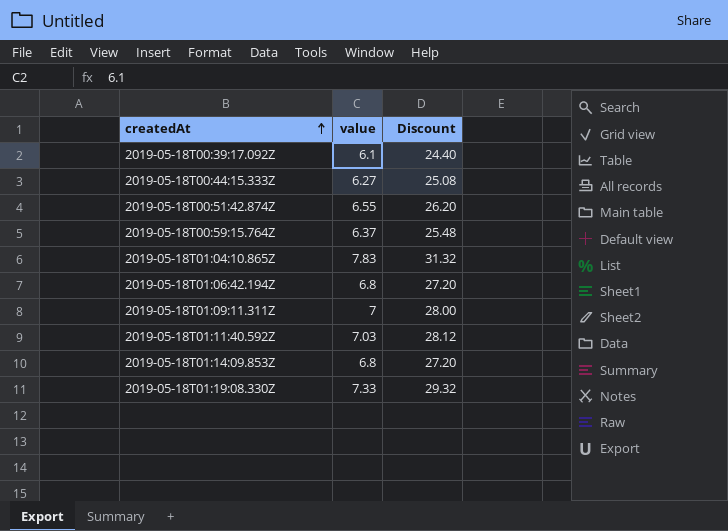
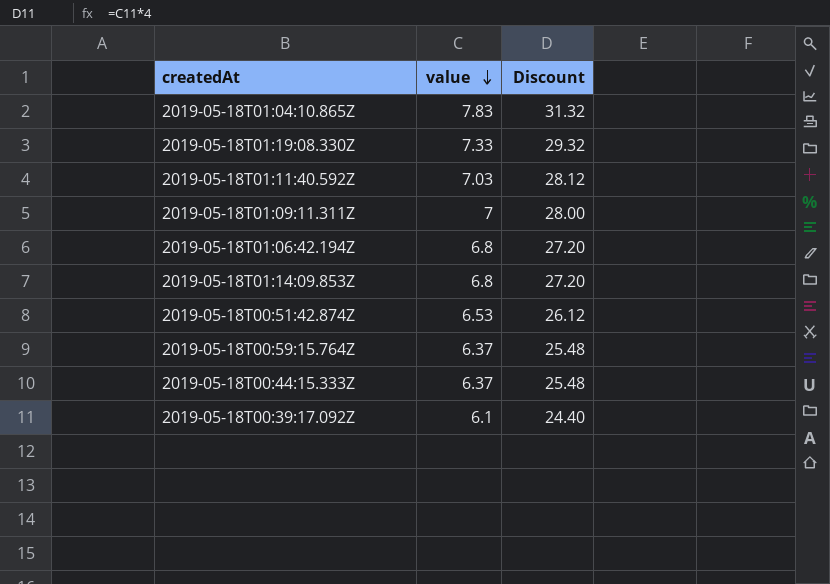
row order: createdAt ascending -> value descending
2019-05-18T00:51:42.874Z | value: 6.55 -> 6.53
2019-05-18T00:51:42.874Z | Discount: 26.20 -> 26.12
2019-05-18T00:44:15.333Z | value: 6.27 -> 6.37
2019-05-18T00:44:15.333Z | Discount: 25.08 -> 25.48

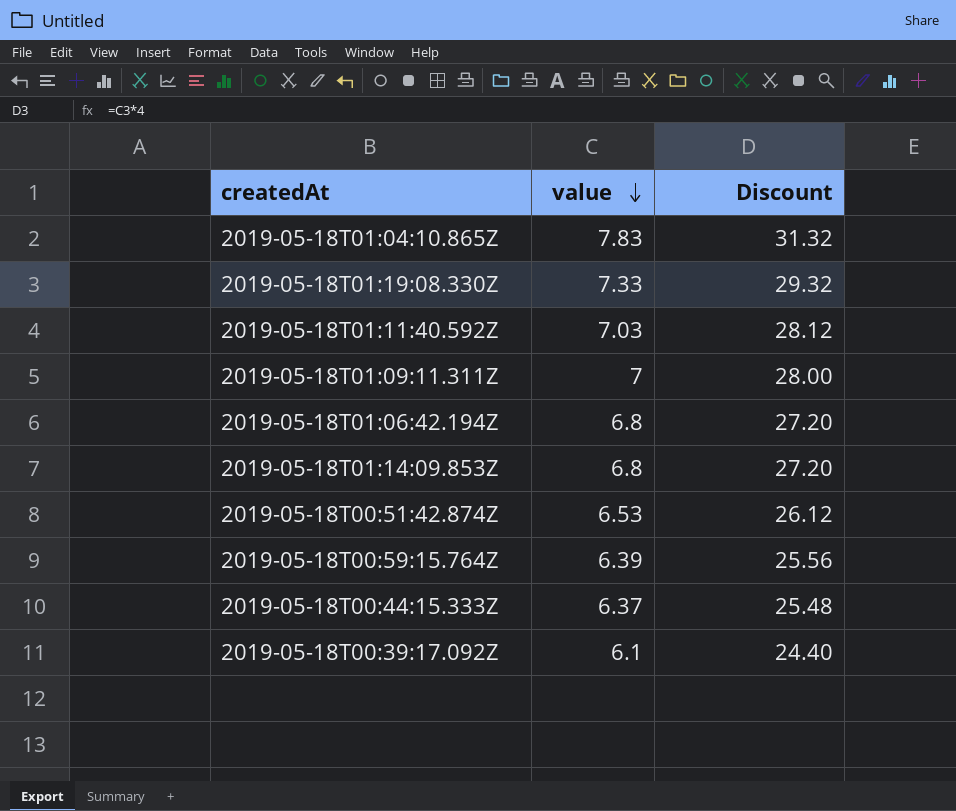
2019-05-18T00:59:15.764Z | value: 6.37 -> 6.39
2019-05-18T00:59:15.764Z | Discount: 25.48 -> 25.56

